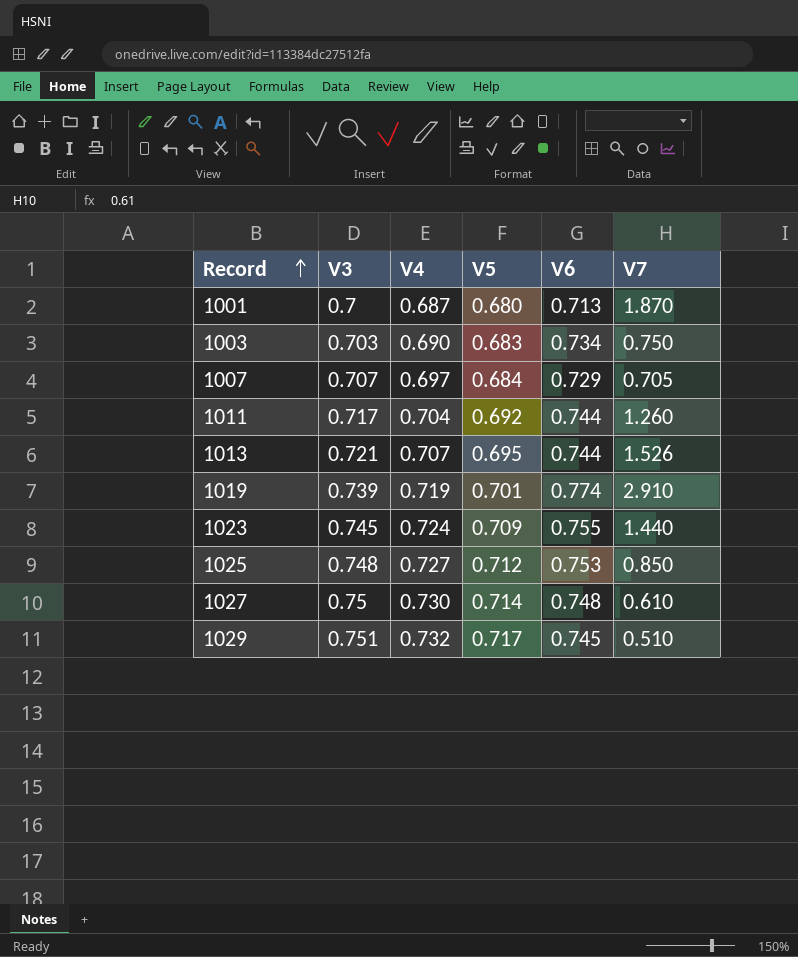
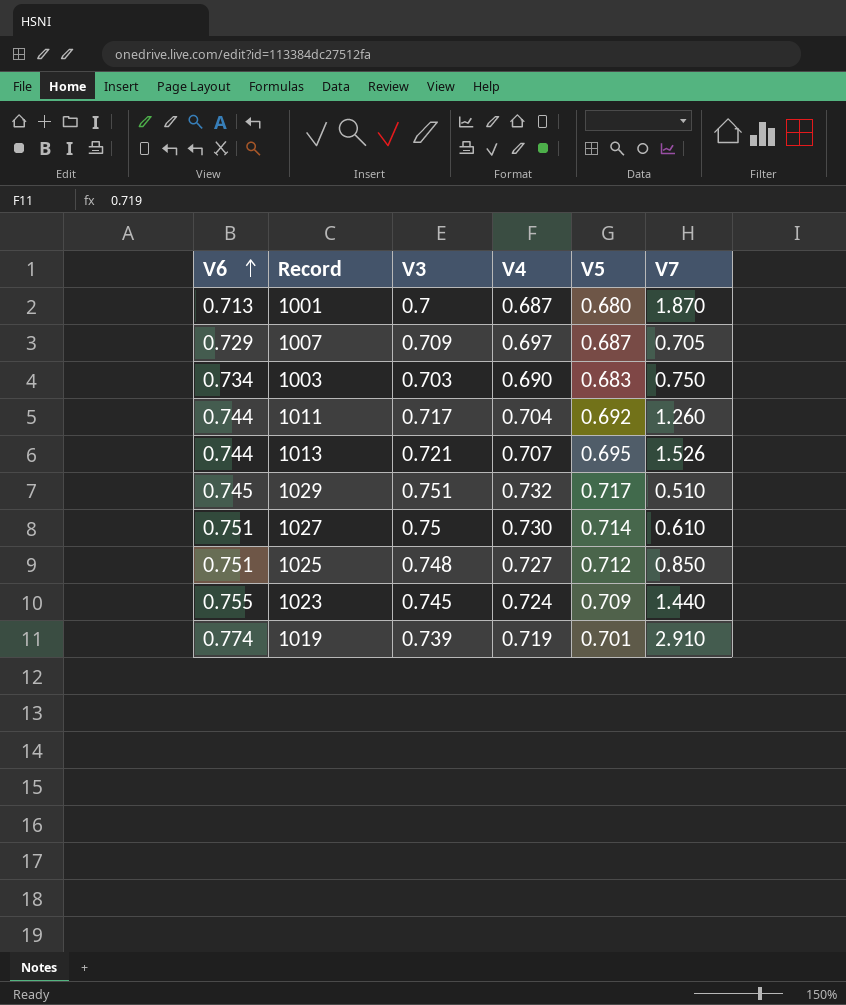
row order: Record ascending -> V6 ascending
column V6 | position: 5 -> 1
1007 | V3: 0.707 -> 0.709
1007 | V5: 0.684 -> 0.687
1027 | V6: 0.748 -> 0.751
1025 | V6: 0.753 -> 0.751

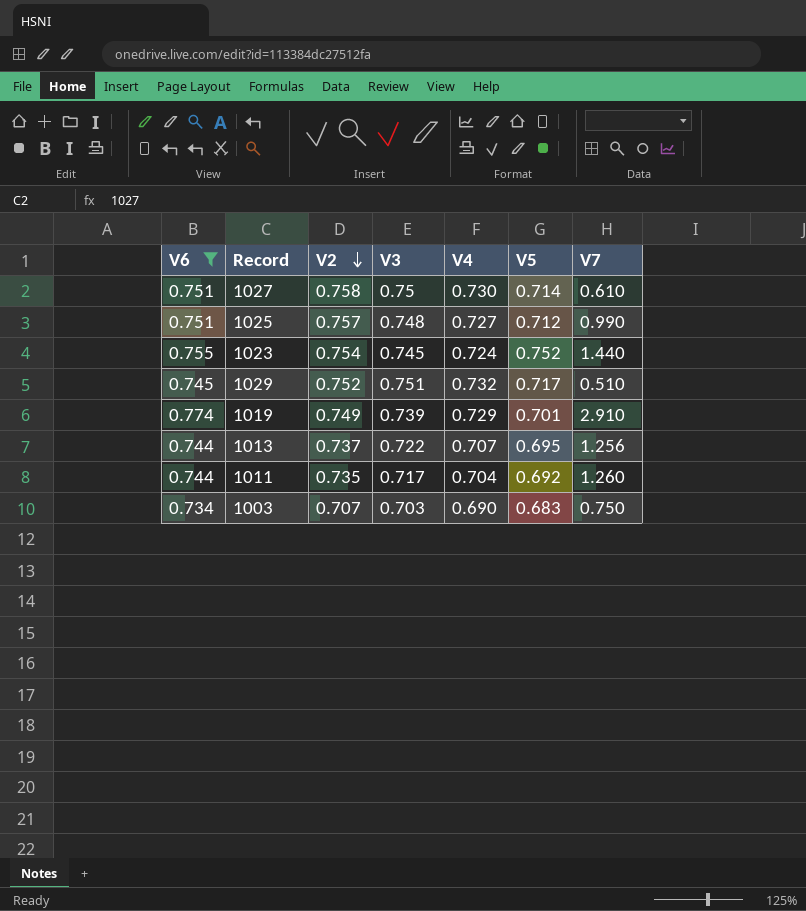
filter: none -> V6 >= 0.734
row order: V6 ascending -> V2 descending
column V2 | position: none -> 3
1025 | V7: 0.850 -> 0.990
1023 | V5: 0.709 -> 0.752
1019 | V4: 0.719 -> 0.729
1013 | V3: 0.721 -> 0.722
1013 | V7: 1.526 -> 1.256

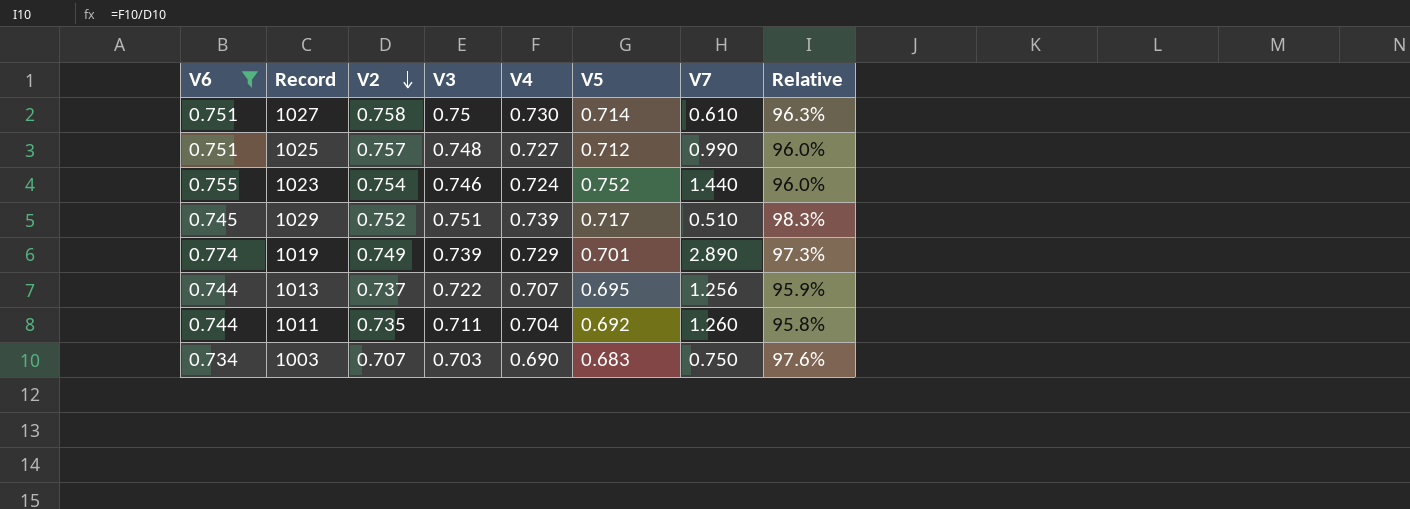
column Relative | formula: none -> [V4] / [V2]
1023 | V3: 0.745 -> 0.746
1029 | V4: 0.732 -> 0.739
1019 | V7: 2.910 -> 2.890
1011 | V3: 0.717 -> 0.711

